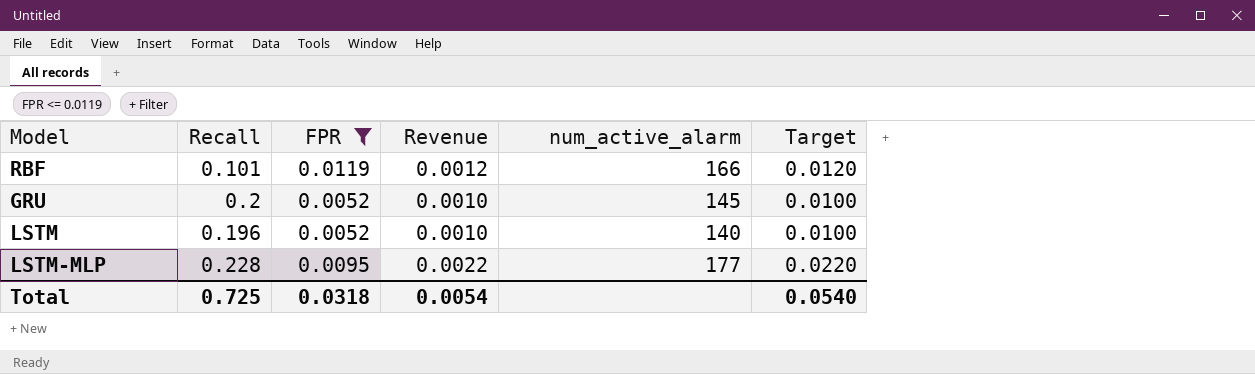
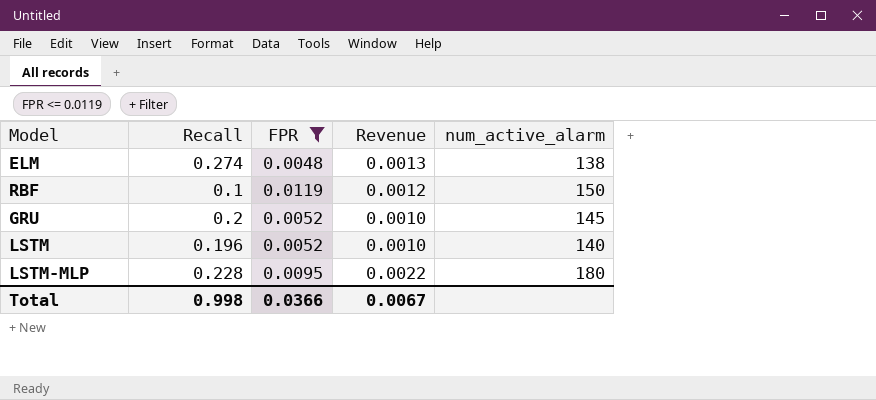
column Target | formula: [Revenue] * 10 -> none
row ELM: none -> 0.274 | 0.0048 | 0.0013 | 138
RBF | Recall: 0.101 -> 0.1
RBF | num_active_alarm: 166 -> 150
LSTM-MLP | num_active_alarm: 177 -> 180
Total | Recall: 0.725 -> 0.998
Total | FPR: 0.0318 -> 0.0366
Total | Revenue: 0.0054 -> 0.0067

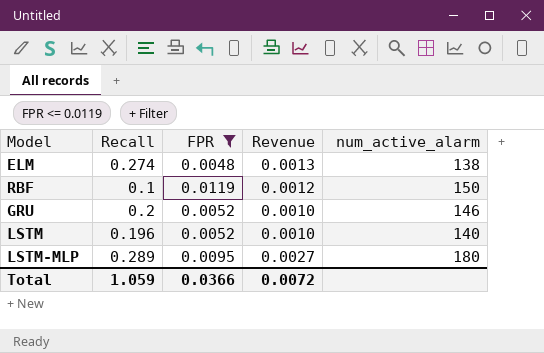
GRU | num_active_alarm: 145 -> 146
LSTM-MLP | Recall: 0.228 -> 0.289
LSTM-MLP | Revenue: 0.0022 -> 0.0027
Total | Recall: 0.998 -> 1.059
Total | Revenue: 0.0067 -> 0.0072

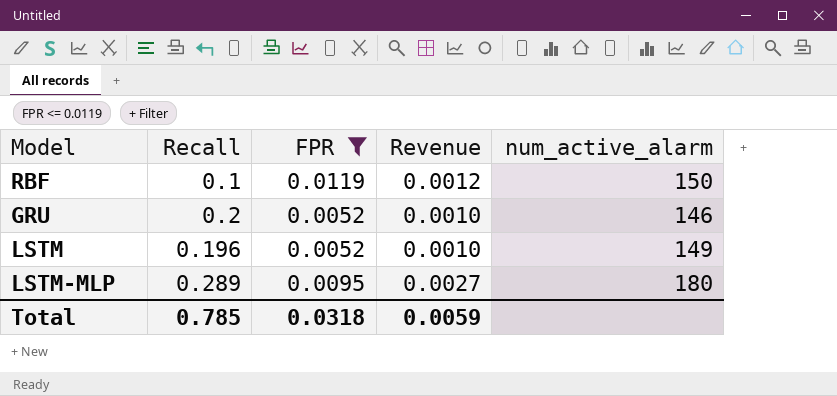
row ELM: 0.274 | 0.0048 | 0.0013 | 138 -> none
LSTM | num_active_alarm: 140 -> 149
Total | Recall: 1.059 -> 0.785
Total | FPR: 0.0366 -> 0.0318
Total | Revenue: 0.0072 -> 0.0059

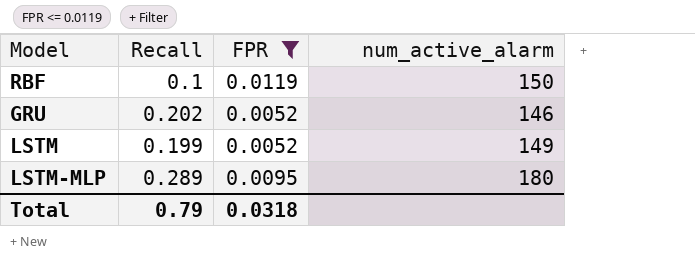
column Revenue | formula: [Recall] * [FPR] -> none
GRU | Recall: 0.2 -> 0.202
LSTM | Recall: 0.196 -> 0.199
Total | Recall: 0.785 -> 0.79

